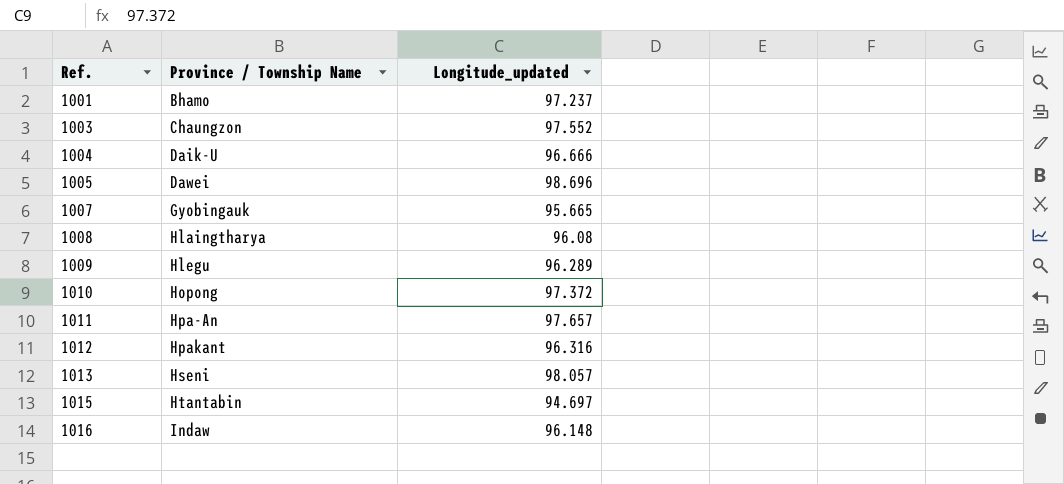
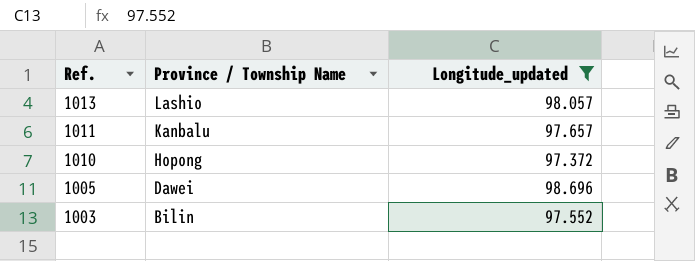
filter: none -> Longitude_updated >= 97.372
row order: Ref. ascending -> Ref. descending
1013 | Province / Township Name: Hseni -> Lashio
1011 | Province / Township Name: Hpa-An -> Kanbalu
1003 | Province / Township Name: Chaungzon -> Bilin

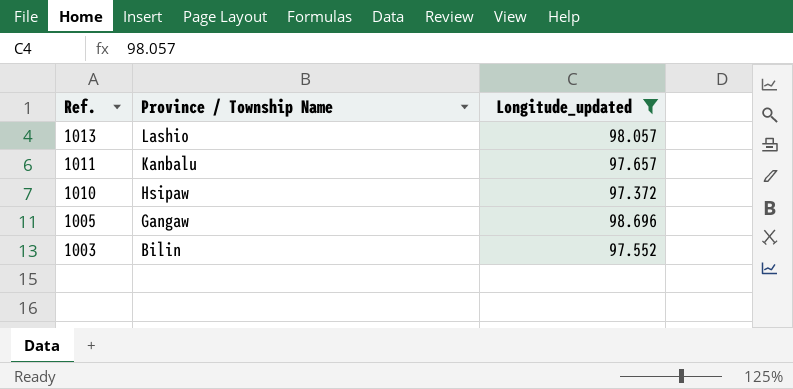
1010 | Province / Township Name: Hopong -> Hsipaw
1005 | Province / Township Name: Dawei -> Gangaw

